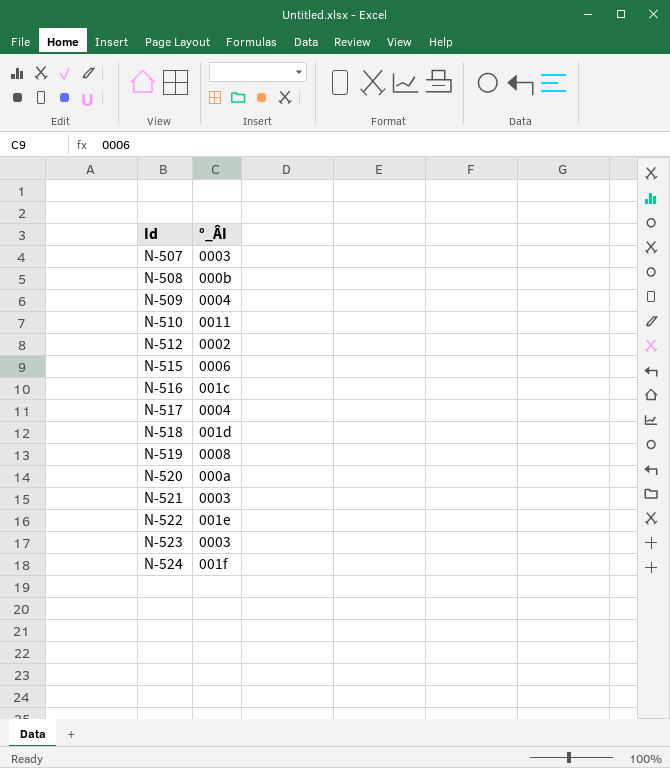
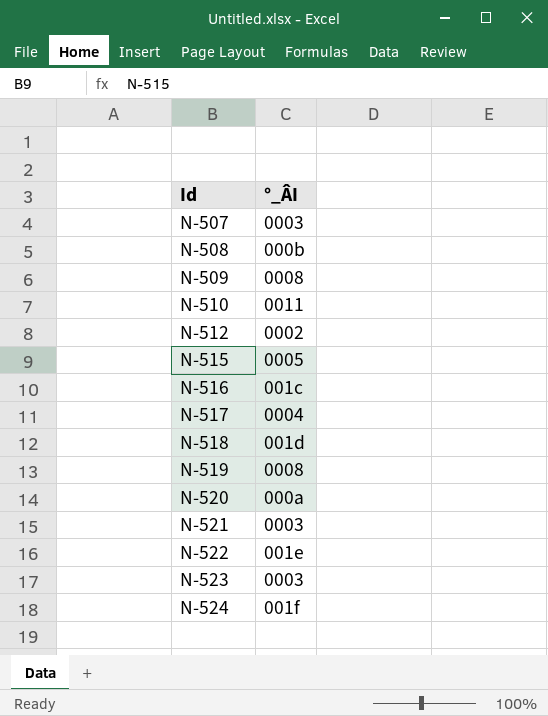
N-509 | °_ÂI: 0004 -> 0008
N-515 | °_ÂI: 0006 -> 0005

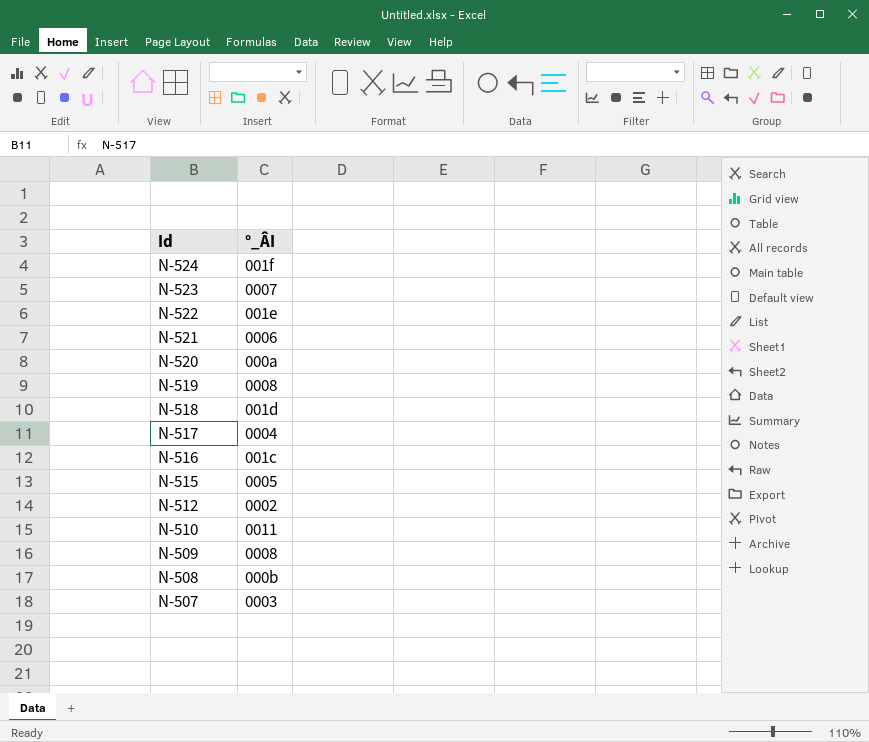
row order: Id ascending -> Id descending
N-523 | °_ÂI: 0003 -> 0007
N-521 | °_ÂI: 0003 -> 0006

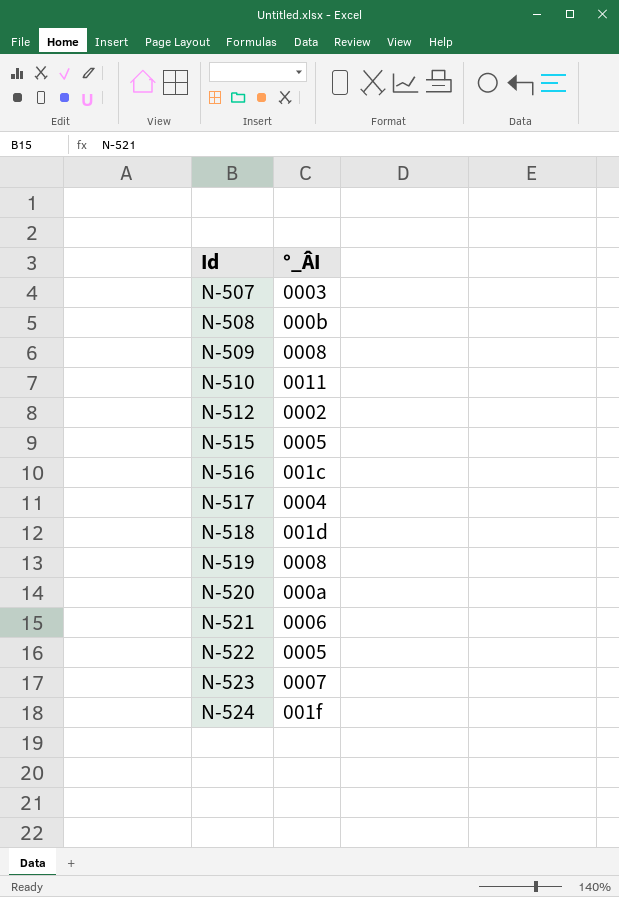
row order: Id descending -> Id ascending
N-522 | °_ÂI: 001e -> 0005

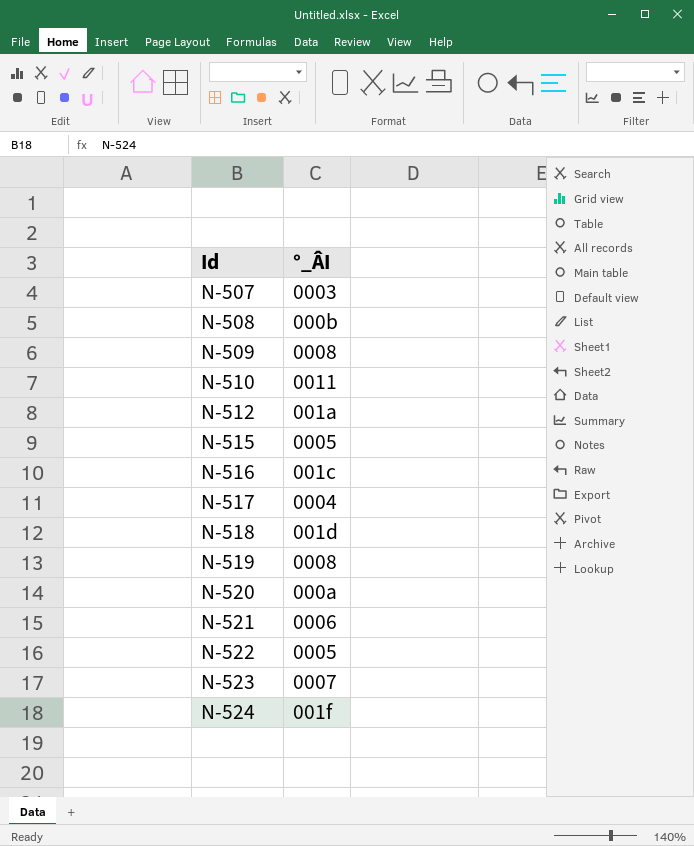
N-512 | °_ÂI: 0002 -> 001a

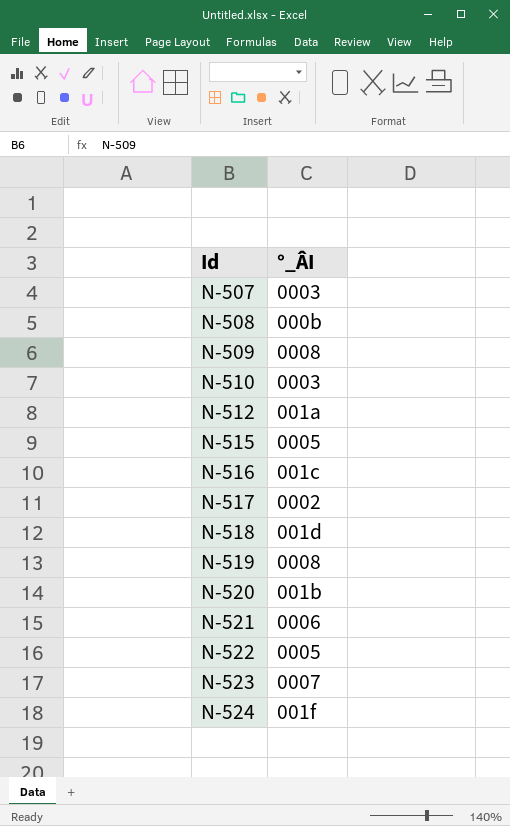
N-510 | °_ÂI: 0011 -> 0003
N-517 | °_ÂI: 0004 -> 0002
N-520 | °_ÂI: 000a -> 001b

